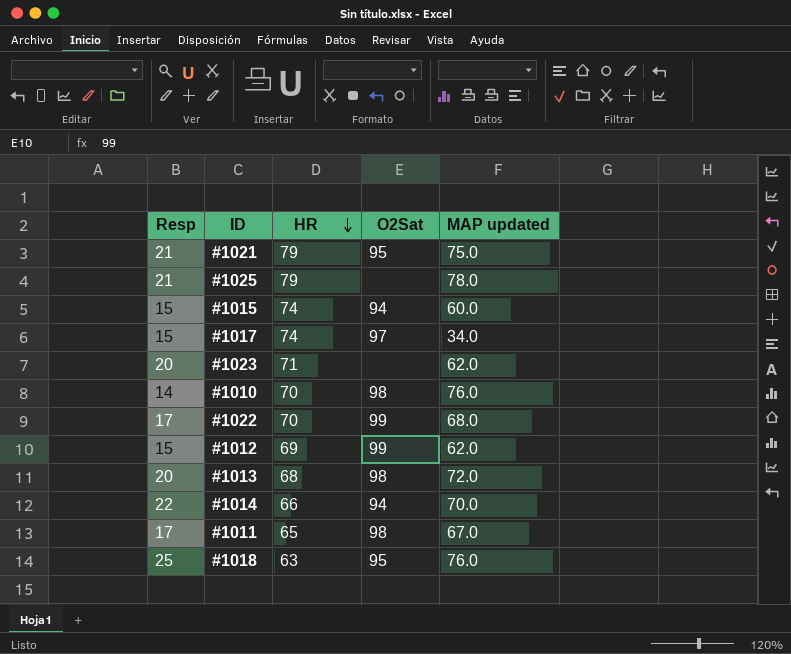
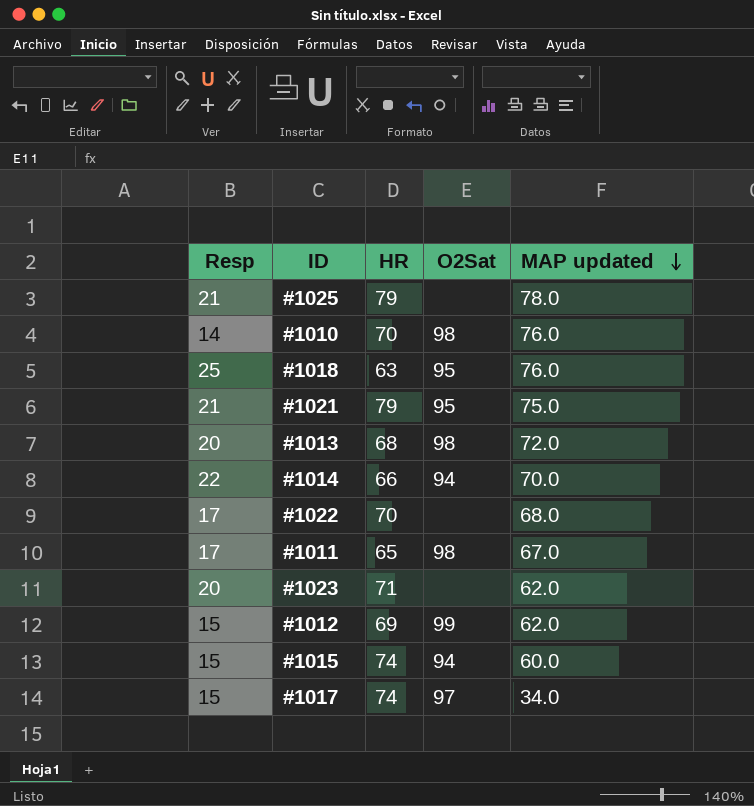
row order: HR descending -> MAP updated descending
#1022 | O2Sat: 99 -> none

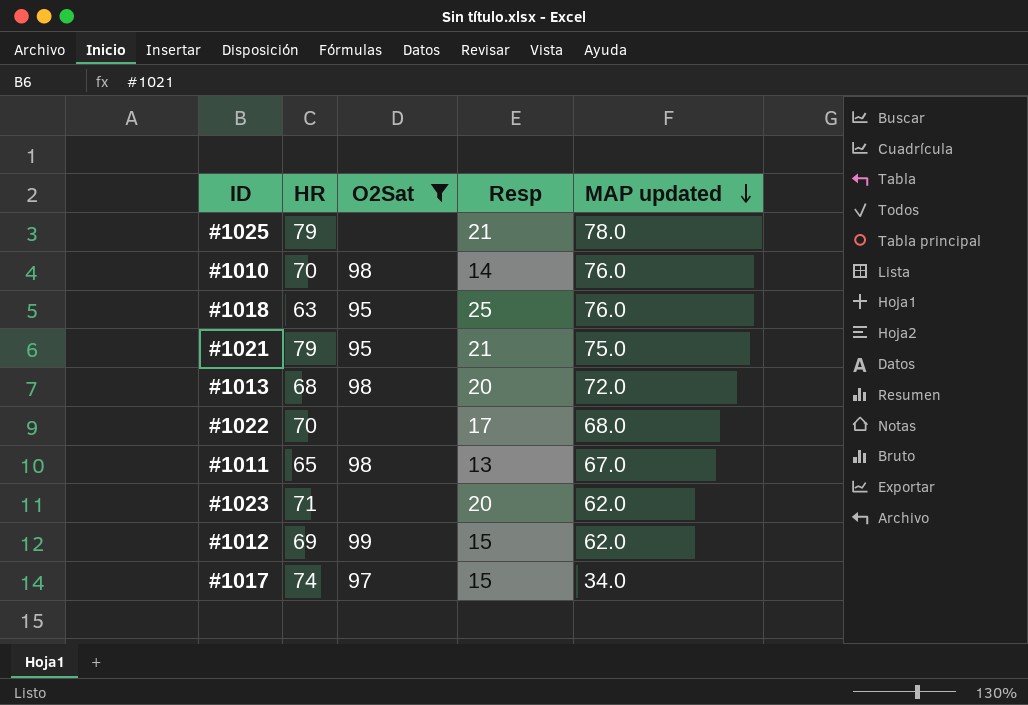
filter: none -> O2Sat != 94
column Resp | position: 1 -> 4
#1011 | Resp: 17 -> 13

